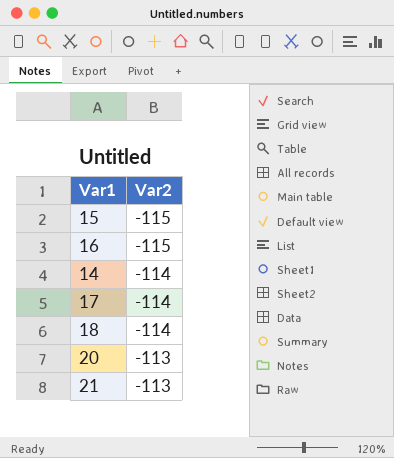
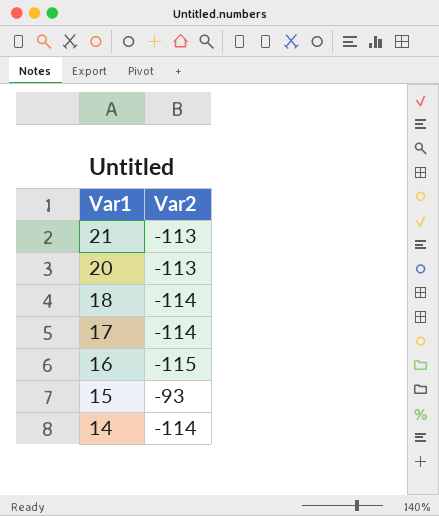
row order: Var2 ascending -> Var1 descending
15 | Var2: -115 -> -93

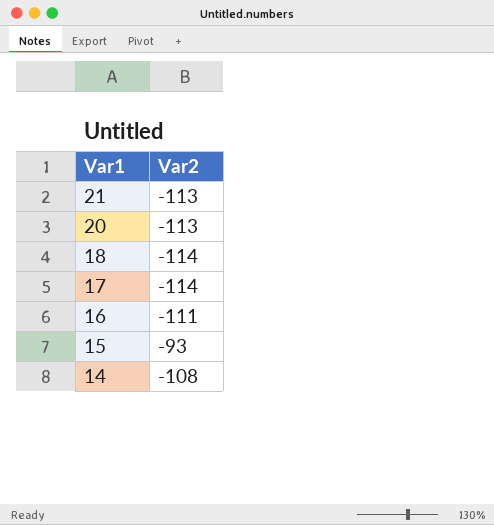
16 | Var2: -115 -> -111
14 | Var2: -114 -> -108

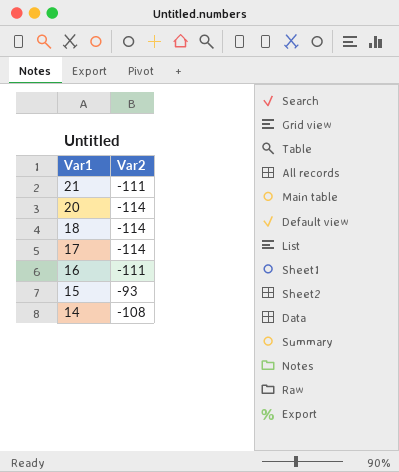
21 | Var2: -113 -> -111
20 | Var2: -113 -> -114

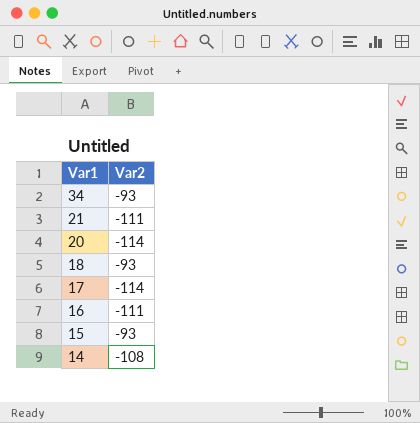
row 34: none -> -93
18 | Var2: -114 -> -93

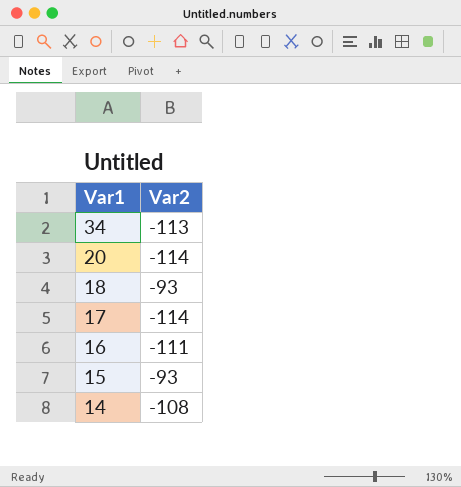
row 21: -111 -> none
34 | Var2: -93 -> -113

